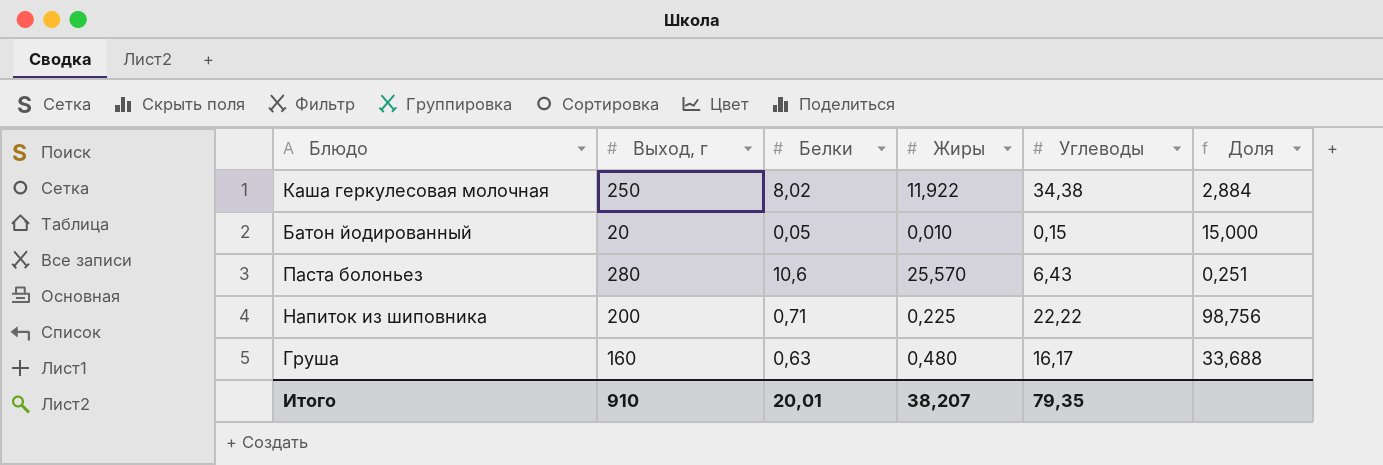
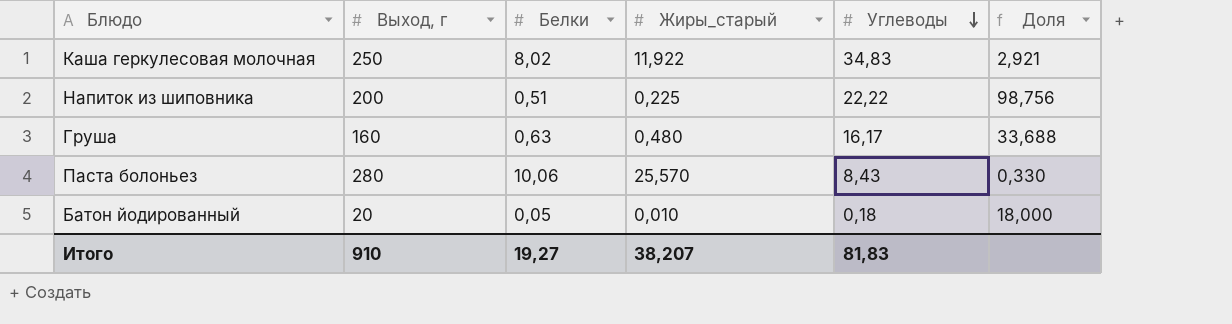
row order: none -> Углеводы descending
column name: Жиры -> Жиры_старый
Каша геркулесовая молочная | Углеводы: 34,38 -> 34,83
Каша геркулесовая молочная | Доля: 2,884 -> 2,921
Напиток из шиповника | Белки: 0,71 -> 0,51
Паста болоньез | Белки: 10,6 -> 10,06
Паста болоньез | Углеводы: 6,43 -> 8,43
Паста болоньез | Доля: 0,251 -> 0,330
Батон йодированный | Углеводы: 0,15 -> 0,18
Батон йодированный | Доля: 15,000 -> 18,000
Итого | Белки: 20,01 -> 19,27
Итого | Углеводы: 79,35 -> 81,83

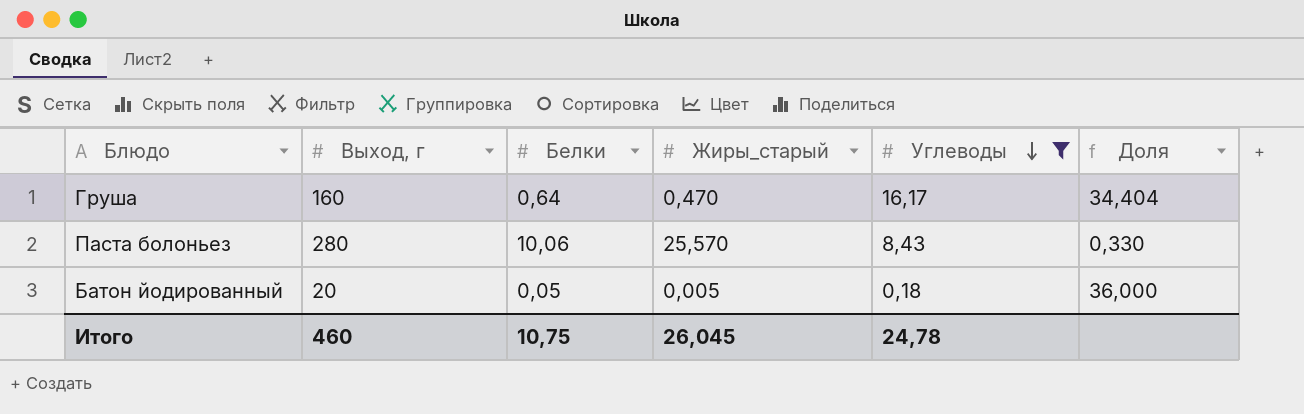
filter: none -> Углеводы <= 16,17
Груша | Белки: 0,63 -> 0,64
Груша | Жиры_старый: 0,480 -> 0,470
Груша | Доля: 33,688 -> 34,404
Батон йодированный | Жиры_старый: 0,010 -> 0,005
Батон йодированный | Доля: 18,000 -> 36,000
Итого | Выход, г: 910 -> 460
Итого | Белки: 19,27 -> 10,75
Итого | Жиры_старый: 38,207 -> 26,045
Итого | Углеводы: 81,83 -> 24,78

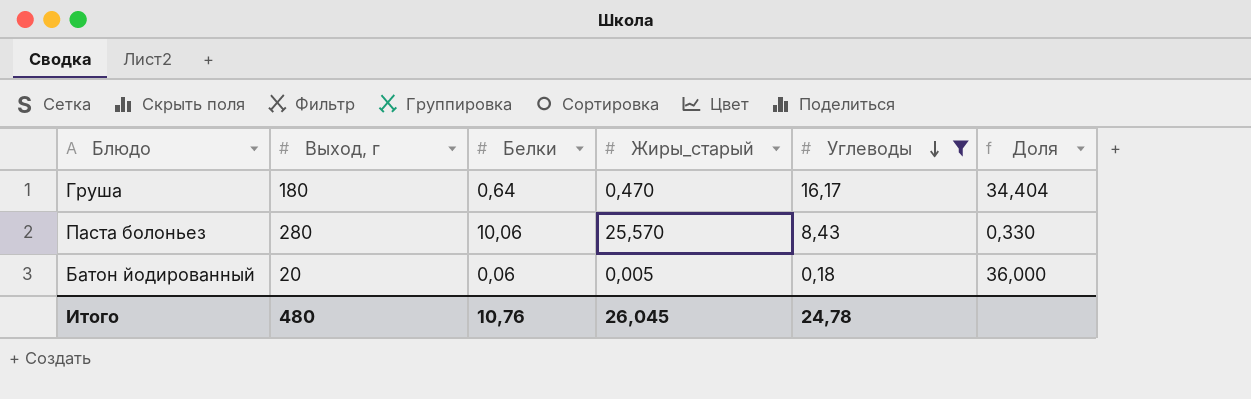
Груша | Выход, г: 160 -> 180
Батон йодированный | Белки: 0,05 -> 0,06
Итого | Выход, г: 460 -> 480
Итого | Белки: 10,75 -> 10,76

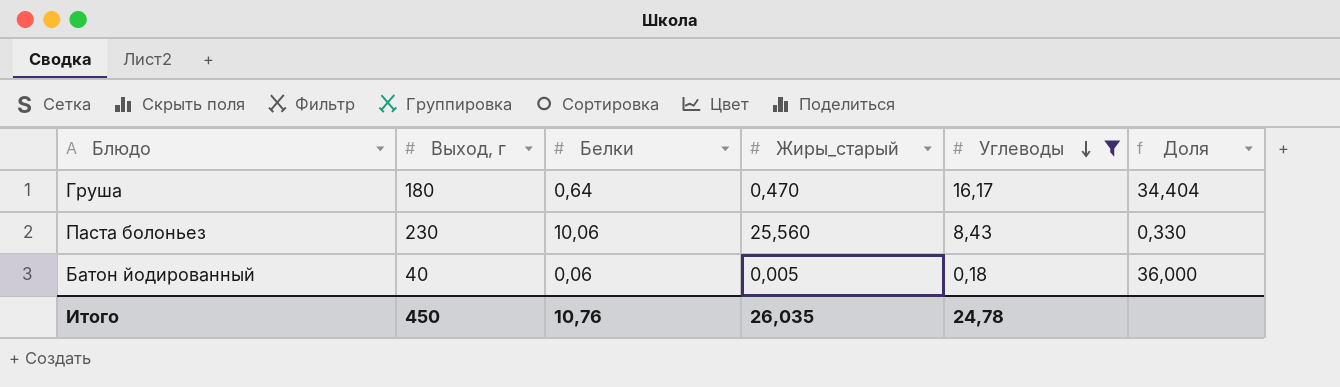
Паста болоньез | Выход, г: 280 -> 230
Паста болоньез | Жиры_старый: 25,570 -> 25,560
Батон йодированный | Выход, г: 20 -> 40
Итого | Выход, г: 480 -> 450
Итого | Жиры_старый: 26,045 -> 26,035

